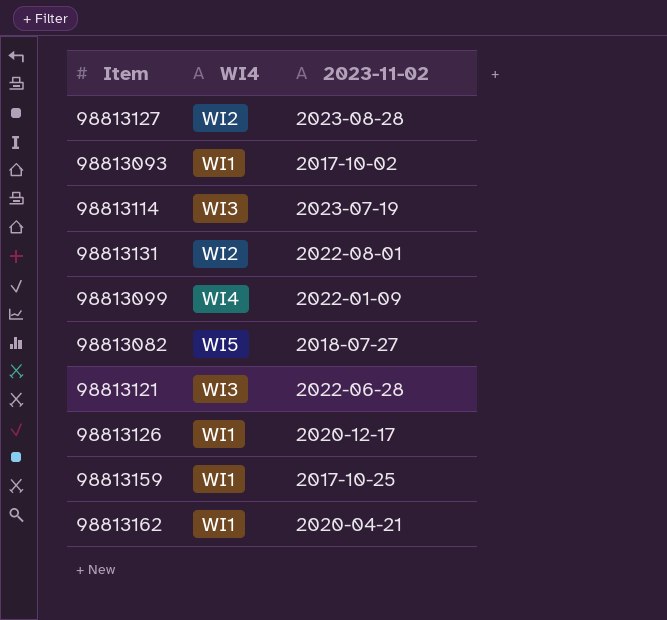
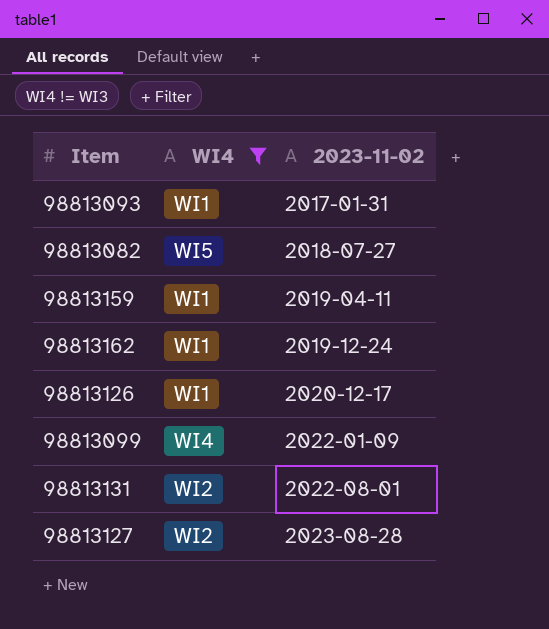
filter: none -> WI4 != WI3
row order: none -> 2023-11-02 ascending
98813093 | 2023-11-02: 2017-10-02 -> 2017-01-31
98813159 | 2023-11-02: 2017-10-25 -> 2019-04-11
98813162 | 2023-11-02: 2020-04-21 -> 2019-12-24

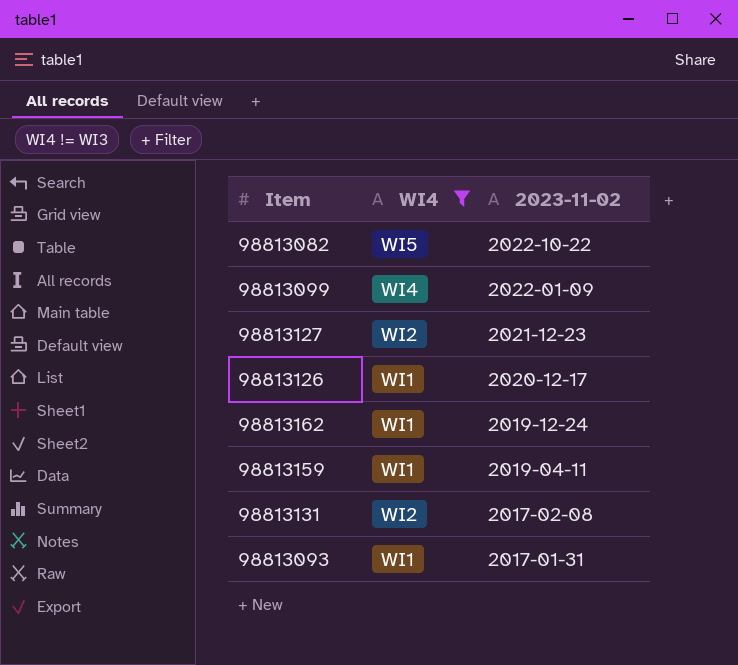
row order: 2023-11-02 ascending -> 2023-11-02 descending
98813082 | 2023-11-02: 2018-07-27 -> 2022-10-22
98813127 | 2023-11-02: 2023-08-28 -> 2021-12-23
98813131 | 2023-11-02: 2022-08-01 -> 2017-02-08

